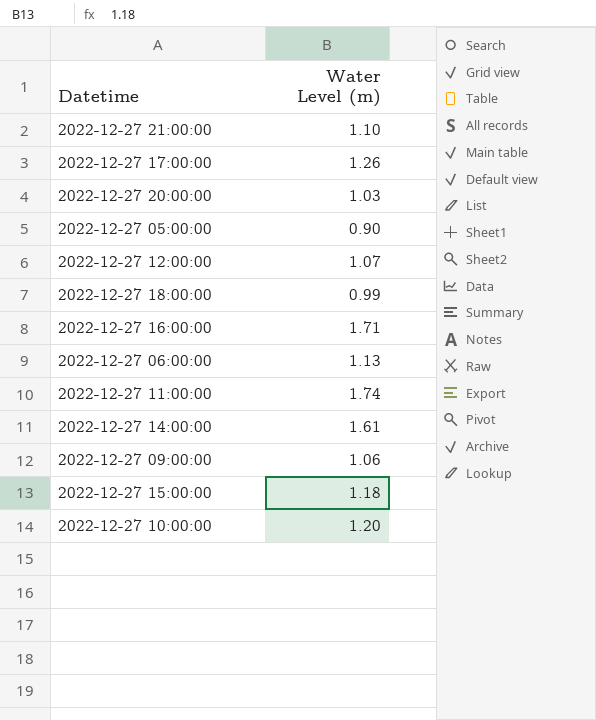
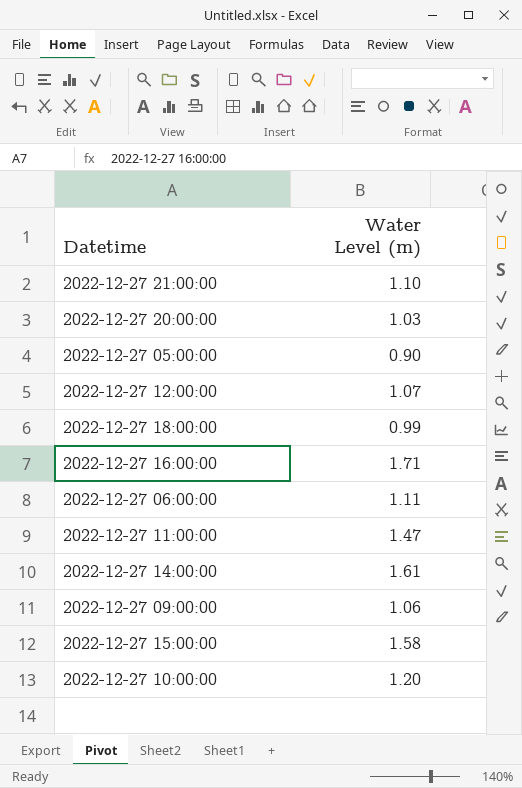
row 2022-12-27 17:00:00: 1.26 -> none
2022-12-27 06:00:00 | Water Level (m): 1.13 -> 1.11
2022-12-27 11:00:00 | Water Level (m): 1.74 -> 1.47
2022-12-27 15:00:00 | Water Level (m): 1.18 -> 1.58

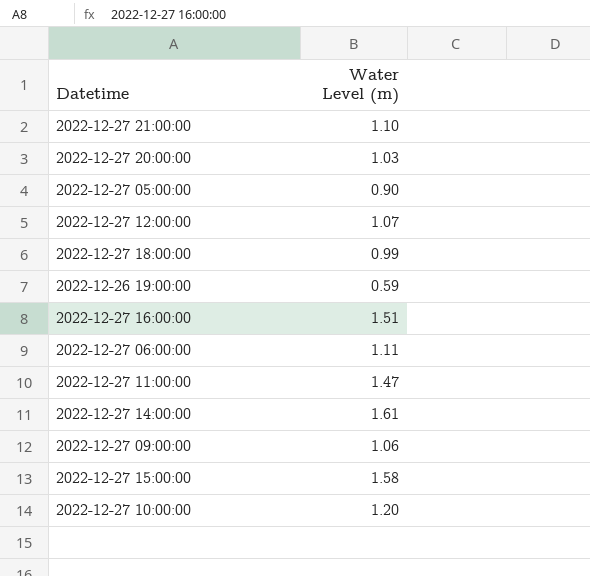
row 2022-12-26 19:00:00: none -> 0.59
2022-12-27 16:00:00 | Water Level (m): 1.71 -> 1.51

